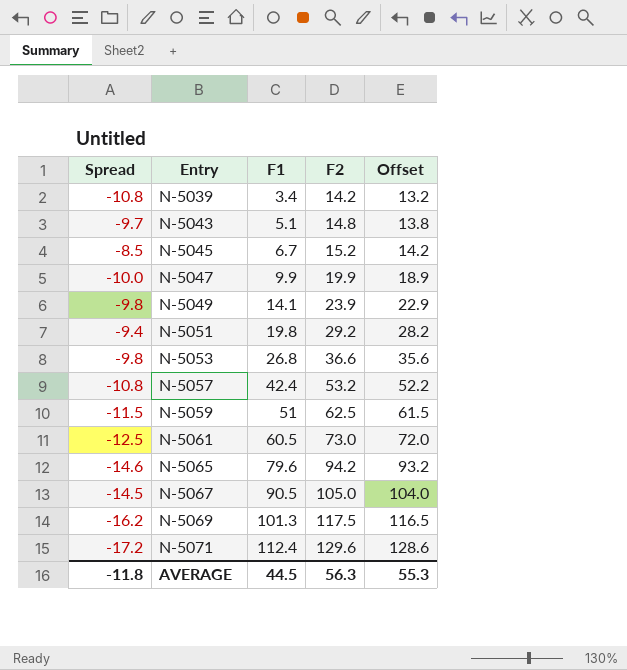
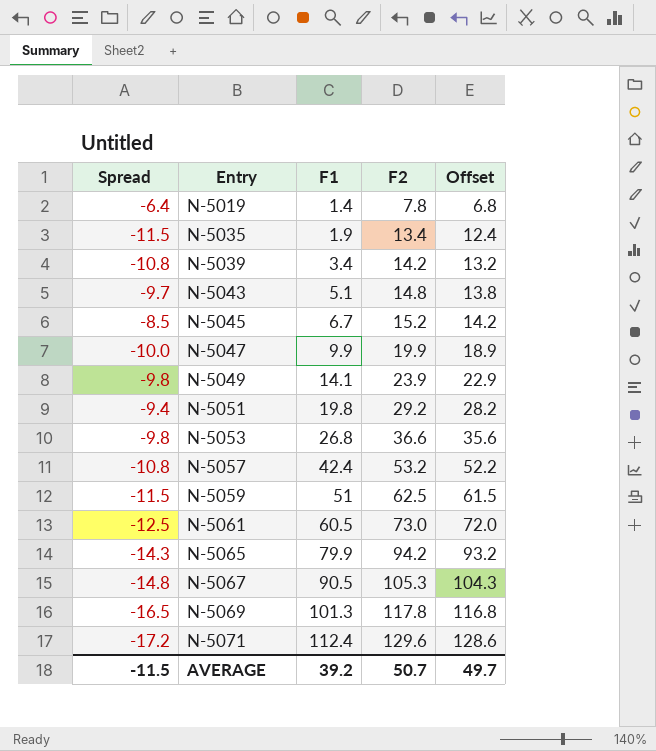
row N-5019: none -> -6.4 | 1.4 | 7.8 | 6.8
row N-5035: none -> -11.5 | 1.9 | 13.4 | 12.4
N-5065 | Spread: -14.6 -> -14.3
N-5065 | F1: 79.6 -> 79.9
N-5067 | Spread: -14.5 -> -14.8
N-5067 | F2: 105.0 -> 105.3
N-5067 | Offset: 104.0 -> 104.3
N-5069 | Spread: -16.2 -> -16.5
N-5069 | F2: 117.5 -> 117.8
N-5069 | Offset: 116.5 -> 116.8
AVERAGE | Spread: -11.8 -> -11.5
AVERAGE | F1: 44.5 -> 39.2
AVERAGE | F2: 56.3 -> 50.7
AVERAGE | Offset: 55.3 -> 49.7

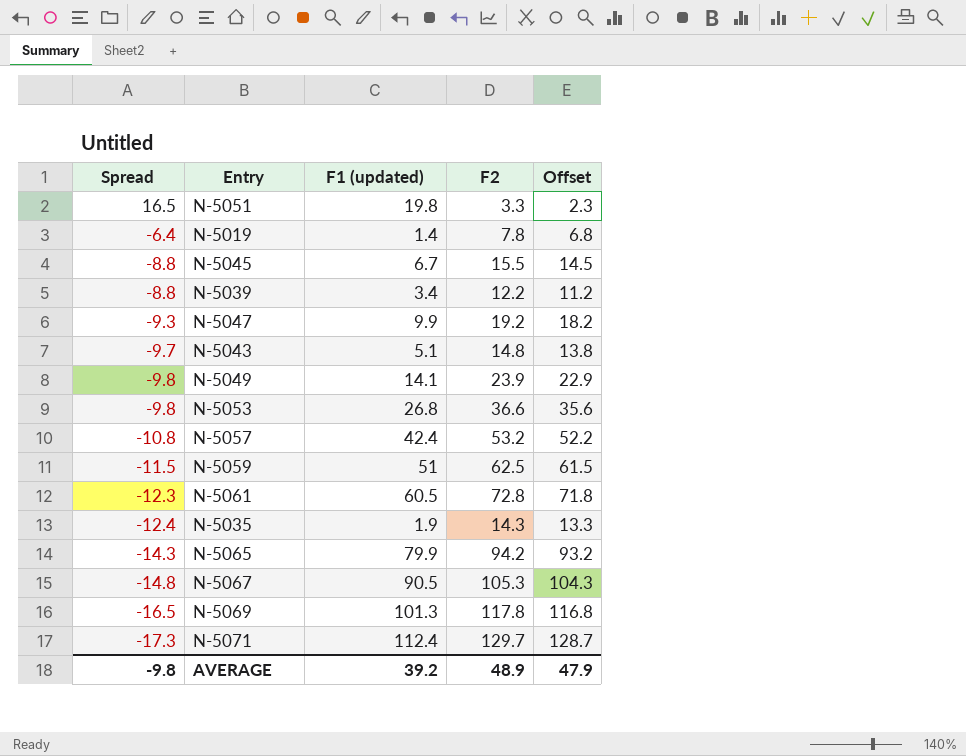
row order: Entry ascending -> Spread descending
column name: F1 -> F1 (updated)
N-5051 | Spread: -9.4 -> 16.5
N-5051 | F2: 29.2 -> 3.3
N-5051 | Offset: 28.2 -> 2.3
N-5045 | Spread: -8.5 -> -8.8
N-5045 | F2: 15.2 -> 15.5
N-5045 | Offset: 14.2 -> 14.5
N-5039 | Spread: -10.8 -> -8.8
N-5039 | F2: 14.2 -> 12.2
N-5039 | Offset: 13.2 -> 11.2
N-5047 | Spread: -10.0 -> -9.3
N-5047 | F2: 19.9 -> 19.2
N-5047 | Offset: 18.9 -> 18.2
N-5061 | Spread: -12.5 -> -12.3
N-5061 | F2: 73.0 -> 72.8
N-5061 | Offset: 72.0 -> 71.8
N-5035 | Spread: -11.5 -> -12.4
N-5035 | F2: 13.4 -> 14.3
N-5035 | Offset: 12.4 -> 13.3
N-5071 | Spread: -17.2 -> -17.3
N-5071 | F2: 129.6 -> 129.7
N-5071 | Offset: 128.6 -> 128.7
AVERAGE | Spread: -11.5 -> -9.8
AVERAGE | F2: 50.7 -> 48.9
AVERAGE | Offset: 49.7 -> 47.9

